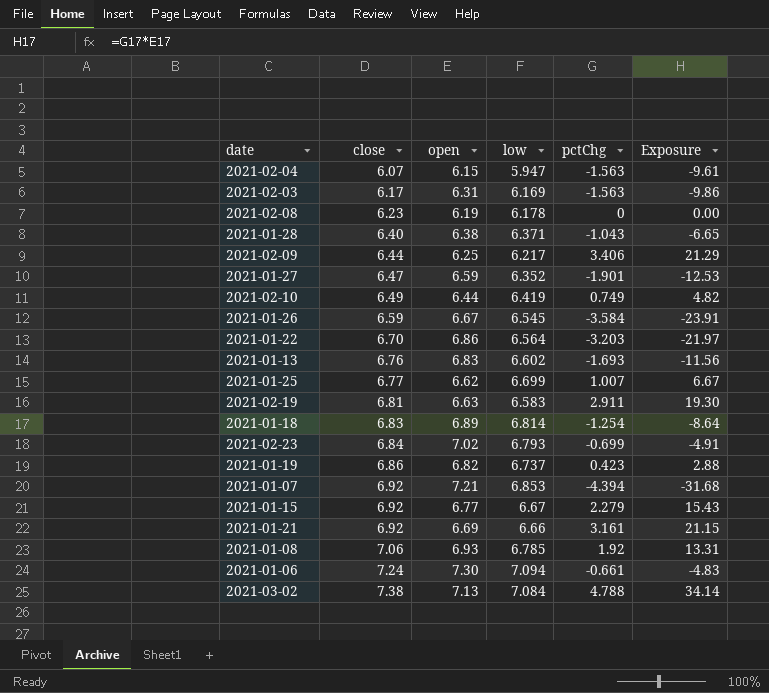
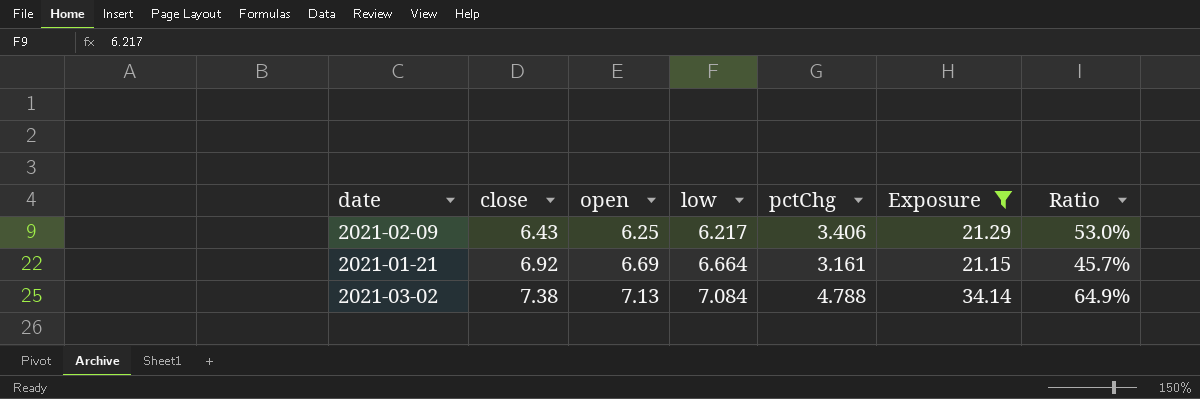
filter: none -> Exposure >= 21.15
column Ratio | formula: none -> [pctChg] / [close]
2021-02-09 | close: 6.44 -> 6.43
2021-01-21 | low: 6.66 -> 6.664

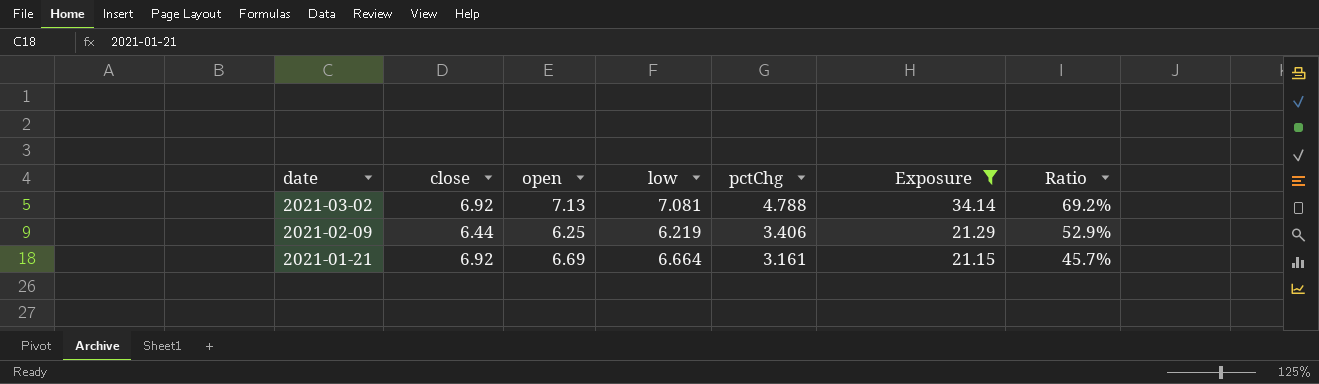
row order: close ascending -> date descending
2021-03-02 | close: 7.38 -> 6.92
2021-03-02 | low: 7.084 -> 7.081
2021-03-02 | Ratio: 64.9% -> 69.2%
2021-02-09 | close: 6.43 -> 6.44
2021-02-09 | low: 6.217 -> 6.219
2021-02-09 | Ratio: 53.0% -> 52.9%

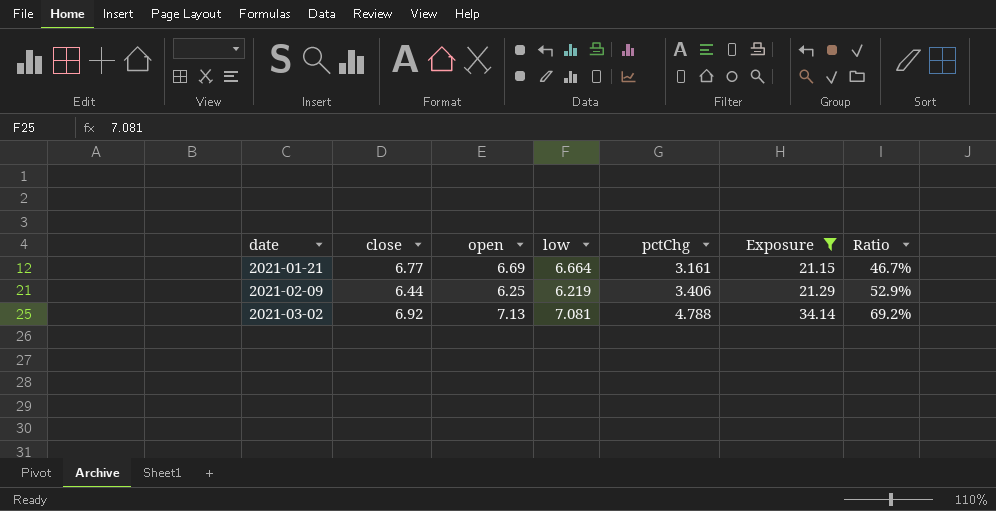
row order: date descending -> date ascending
2021-01-21 | close: 6.92 -> 6.77
2021-01-21 | Ratio: 45.7% -> 46.7%

